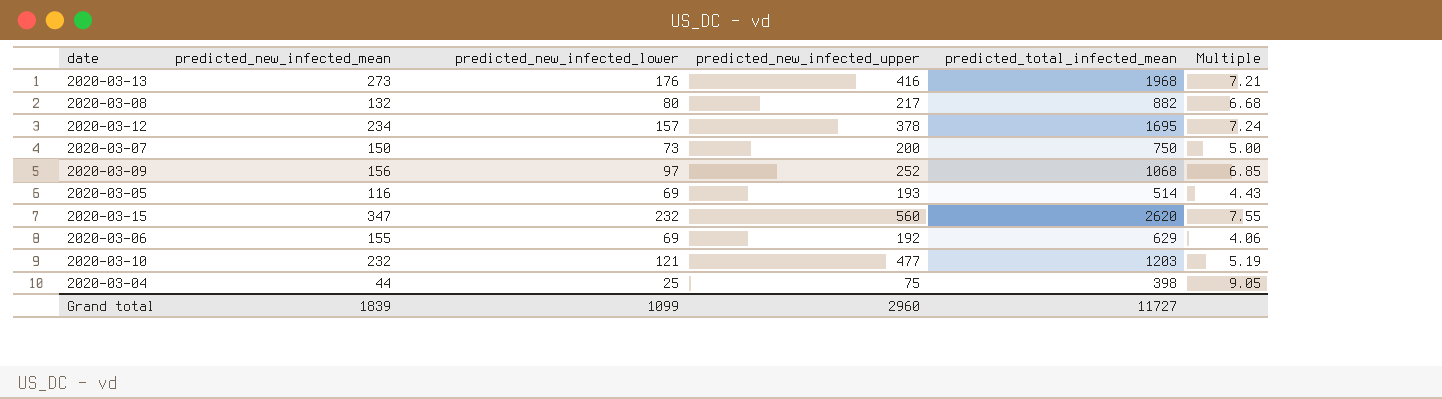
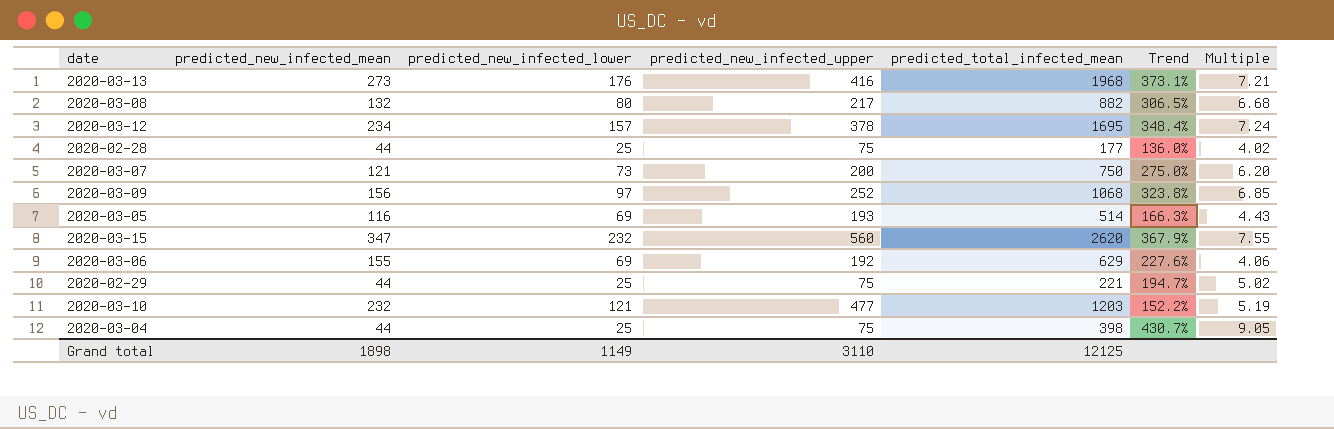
column Trend | formula: none -> ([predicted_total_infected_mean] - [predicted_new_infected_upper]) / [predicted_new_infected_upper]
row 2020-02-28: none -> 44 | 25 | 75 | 177 | 136.0% | 4.02
2020-03-07 | predicted_new_infected_mean: 150 -> 121
2020-03-07 | Multiple: 5.00 -> 6.20
row 2020-02-29: none -> 44 | 25 | 75 | 221 | 194.7% | 5.02
Grand total | predicted_new_infected_mean: 1839 -> 1898
Grand total | predicted_new_infected_lower: 1099 -> 1149
Grand total | predicted_new_infected_upper: 2960 -> 3110
Grand total | predicted_total_infected_mean: 11727 -> 12125

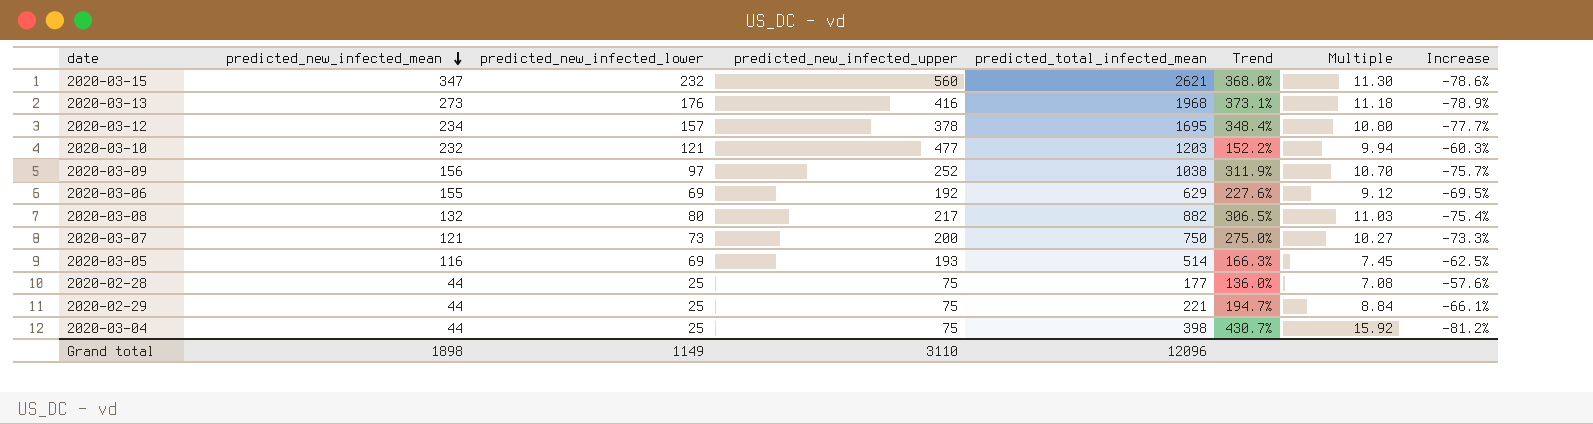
row order: none -> predicted_new_infected_mean descending
column Multiple | formula: [predicted_total_infected_mean] / [predicted_new_infected_mean] -> [predicted_total_infected_mean] / [predicted_new_infected_lower]
column Increase | formula: none -> ([predicted_new_infected_upper] - [predicted_total_infected_mean]) / [predicted_total_infected_mean]
2020-03-15 | predicted_total_infected_mean: 2620 -> 2621
2020-03-15 | Trend: 367.9% -> 368.0%
2020-03-09 | predicted_total_infected_mean: 1068 -> 1038
2020-03-09 | Trend: 323.8% -> 311.9%
Grand total | predicted_total_infected_mean: 12125 -> 12096

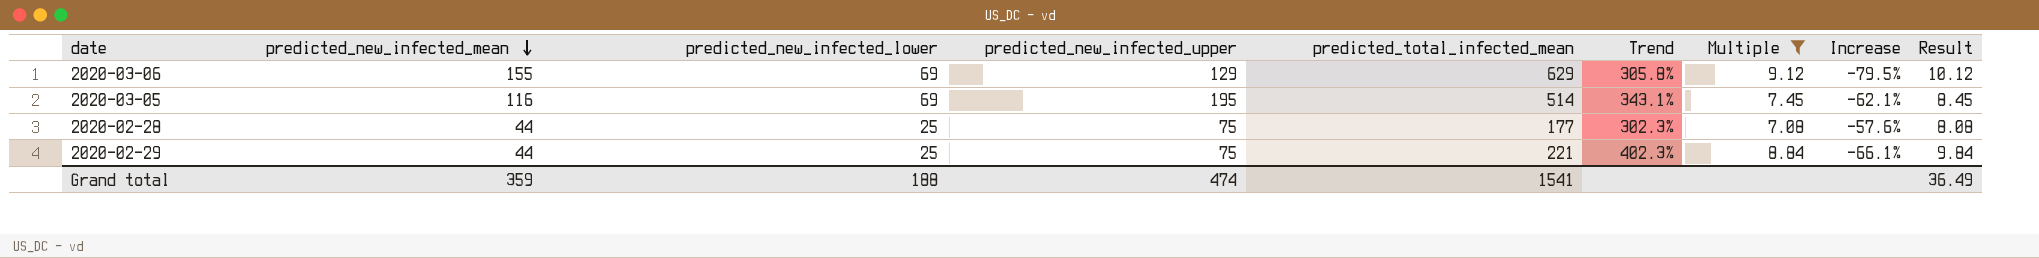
filter: none -> Multiple <= 9.12
column Trend | formula: ([predicted_total_infected_mean] - [predicted_new_infected_upper]) / [predicted_new_infected_upper] -> ([predicted_total_infected_mean] - [predicted_new_infected_mean]) / [predicted_new_infected_mean]
column Result | formula: none -> [Multiple] + 1
2020-03-06 | predicted_new_infected_upper: 192 -> 129
2020-03-06 | Increase: -69.5% -> -79.5%
2020-03-05 | predicted_new_infected_upper: 193 -> 195
2020-03-05 | Increase: -62.5% -> -62.1%
Grand total | predicted_new_infected_mean: 1898 -> 359
Grand total | predicted_new_infected_lower: 1149 -> 188
Grand total | predicted_new_infected_upper: 3110 -> 474
Grand total | predicted_total_infected_mean: 12096 -> 1541

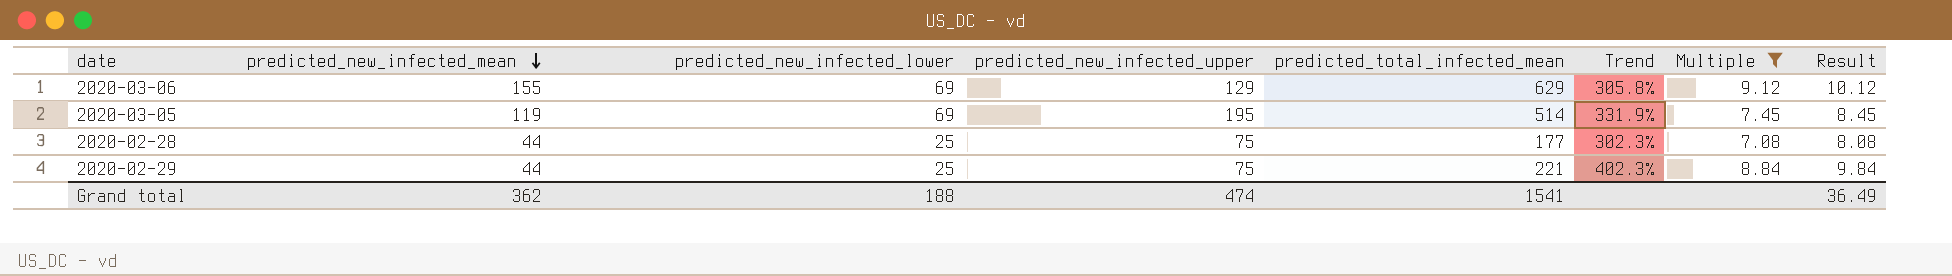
column Increase | formula: ([predicted_new_infected_upper] - [predicted_total_infected_mean]) / [predicted_total_infected_mean] -> none
2020-03-05 | predicted_new_infected_mean: 116 -> 119
2020-03-05 | Trend: 343.1% -> 331.9%
Grand total | predicted_new_infected_mean: 359 -> 362

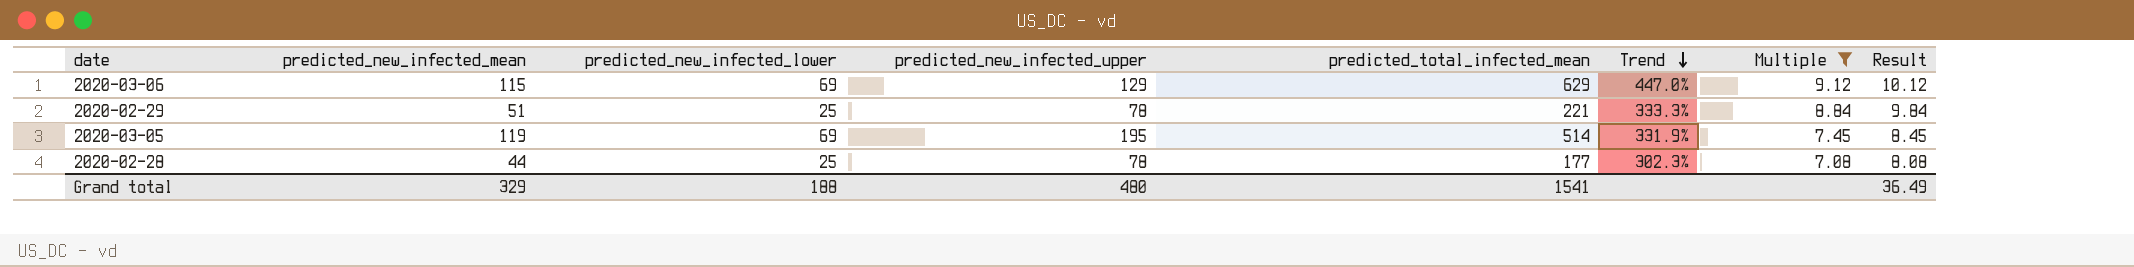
row order: predicted_new_infected_mean descending -> Trend descending
2020-03-06 | predicted_new_infected_mean: 155 -> 115
2020-03-06 | Trend: 305.8% -> 447.0%
2020-02-29 | predicted_new_infected_mean: 44 -> 51
2020-02-29 | predicted_new_infected_upper: 75 -> 78
2020-02-29 | Trend: 402.3% -> 333.3%
2020-02-28 | predicted_new_infected_upper: 75 -> 78
Grand total | predicted_new_infected_mean: 362 -> 329
Grand total | predicted_new_infected_upper: 474 -> 480

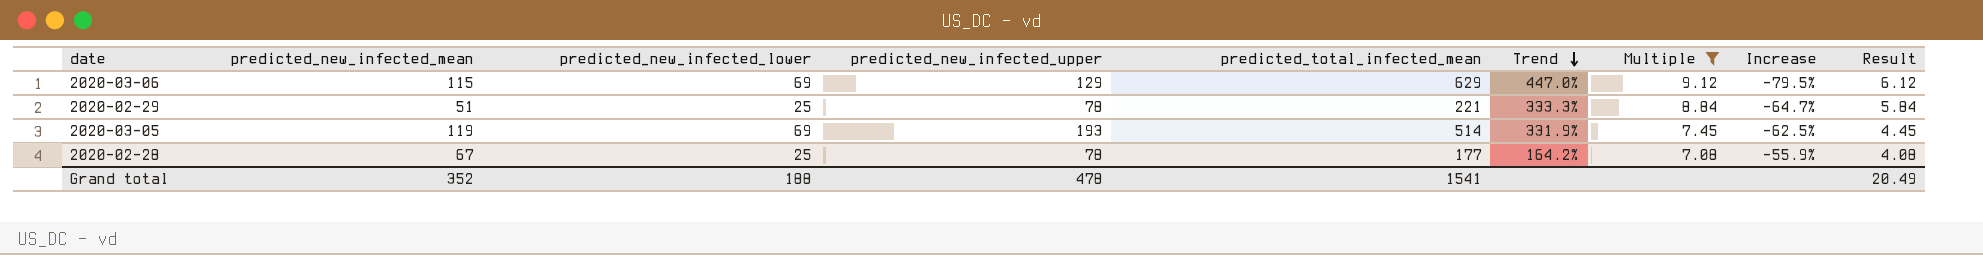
column Increase | formula: none -> ([predicted_new_infected_upper] - [predicted_total_infected_mean]) / [predicted_total_infected_mean]
column Result | formula: [Multiple] + 1 -> [Multiple] - 3
2020-03-05 | predicted_new_infected_upper: 195 -> 193
2020-02-28 | predicted_new_infected_mean: 44 -> 67
2020-02-28 | Trend: 302.3% -> 164.2%
Grand total | predicted_new_infected_mean: 329 -> 352
Grand total | predicted_new_infected_upper: 480 -> 478
Grand total | Result: 36.49 -> 20.49

